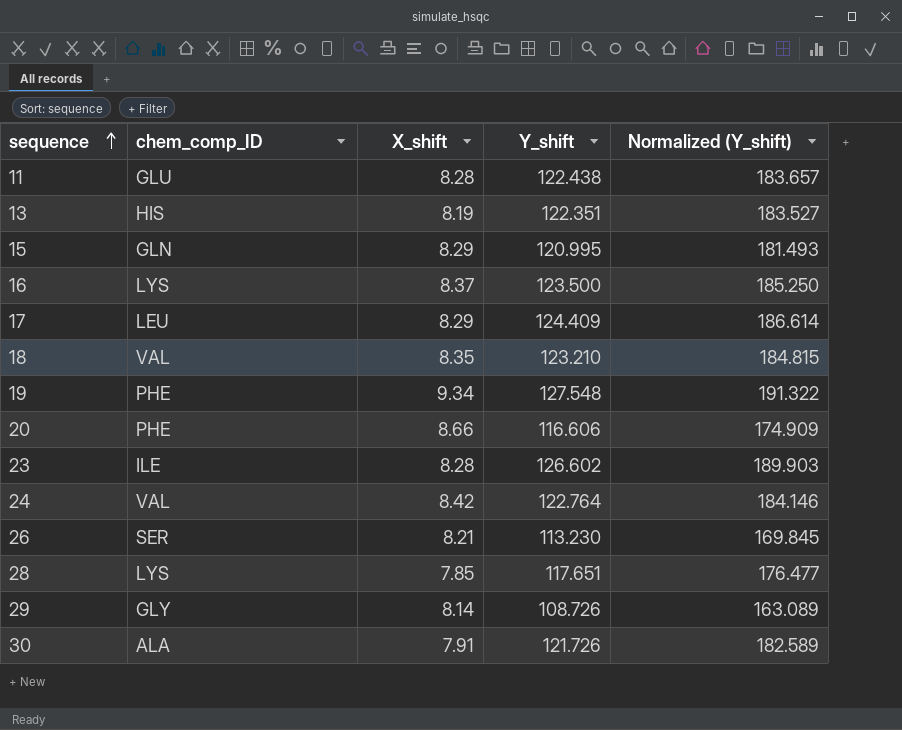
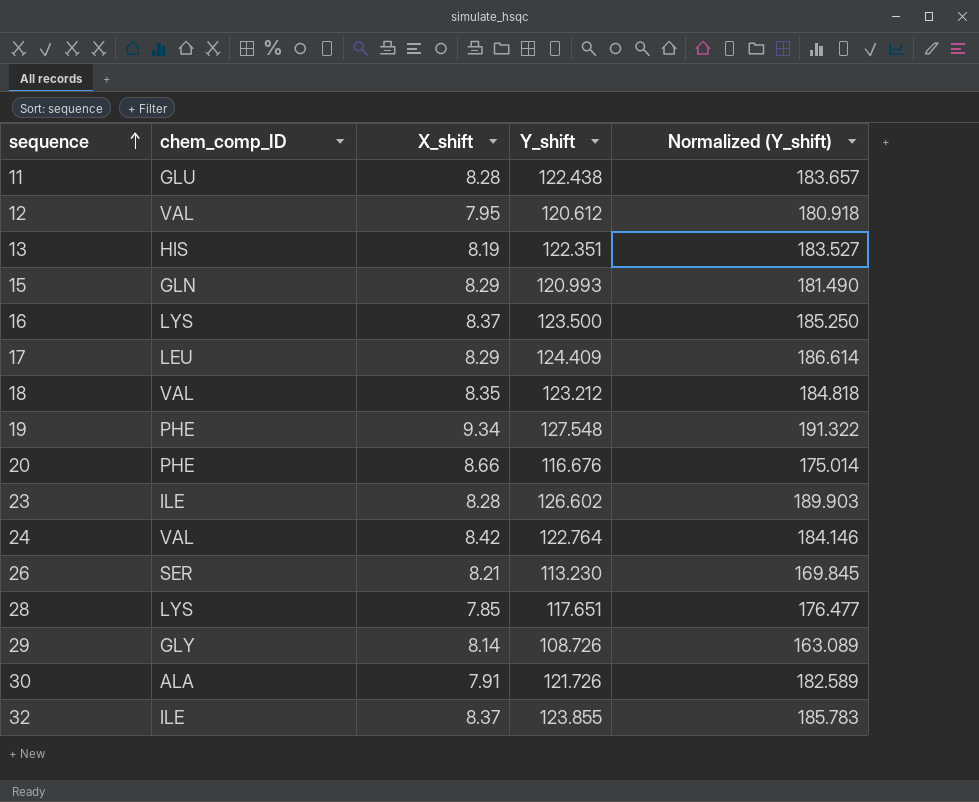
row 12: none -> VAL | 7.95 | 120.612 | 180.918
15 | Y_shift: 120.995 -> 120.993
15 | Normalized (Y_shift): 181.493 -> 181.490
18 | Y_shift: 123.210 -> 123.212
18 | Normalized (Y_shift): 184.815 -> 184.818
20 | Y_shift: 116.606 -> 116.676
20 | Normalized (Y_shift): 174.909 -> 175.014
row 32: none -> ILE | 8.37 | 123.855 | 185.783

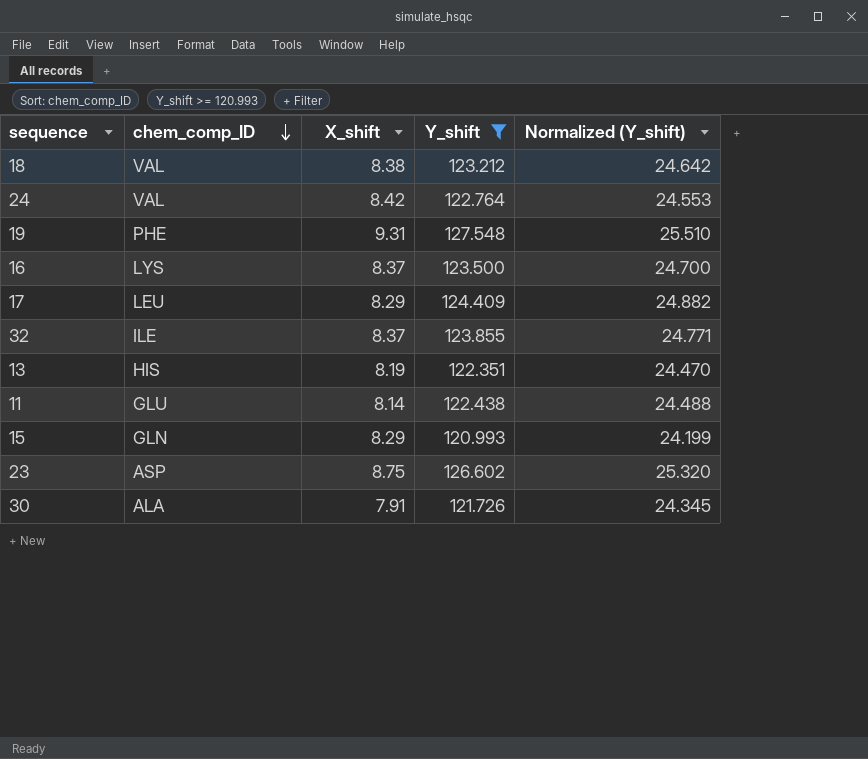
filter: none -> Y_shift >= 120.993
row order: sequence ascending -> chem_comp_ID descending
column Normalized (Y_shift) | formula: [Y_shift] * 1.5 -> [Y_shift] * 0.2
18 | X_shift: 8.35 -> 8.38
19 | X_shift: 9.34 -> 9.31
11 | X_shift: 8.28 -> 8.14
23 | chem_comp_ID: ILE -> ASP
23 | X_shift: 8.28 -> 8.75

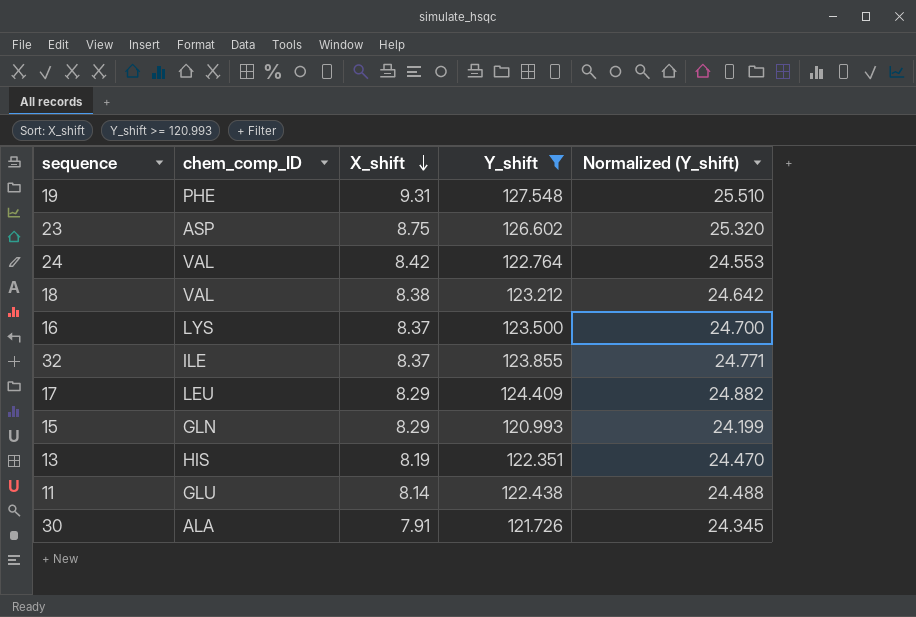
row order: chem_comp_ID descending -> X_shift descending

